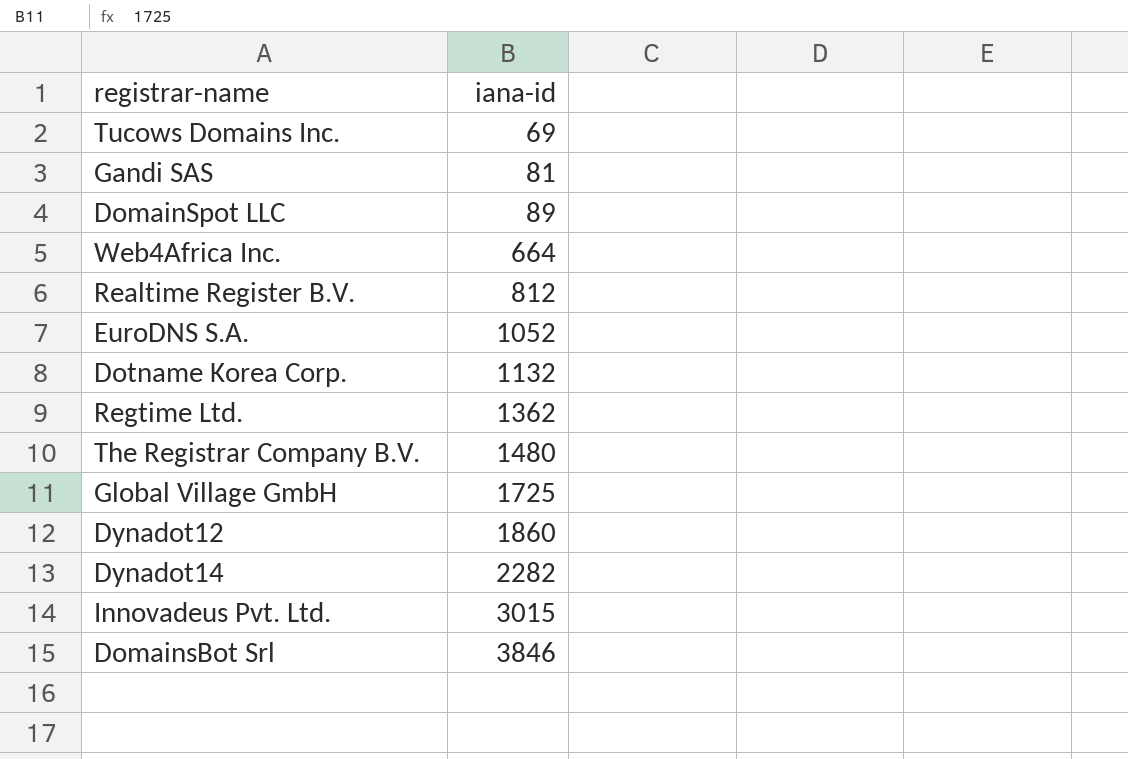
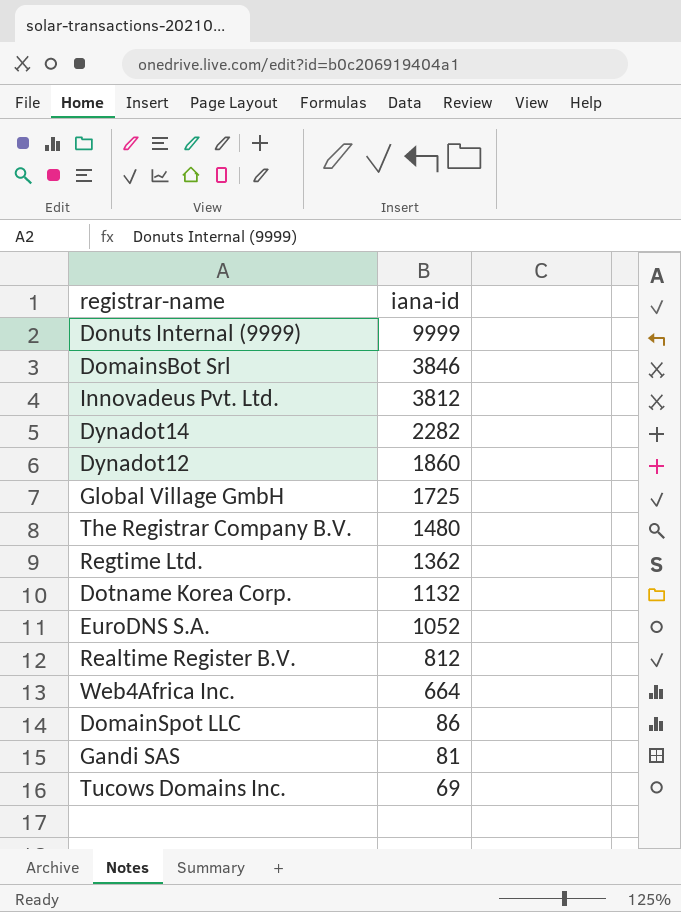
row order: iana-id ascending -> iana-id descending
row Donuts Internal (9999): none -> 9999
Innovadeus Pvt. Ltd. | iana-id: 3015 -> 3812
DomainSpot LLC | iana-id: 89 -> 86

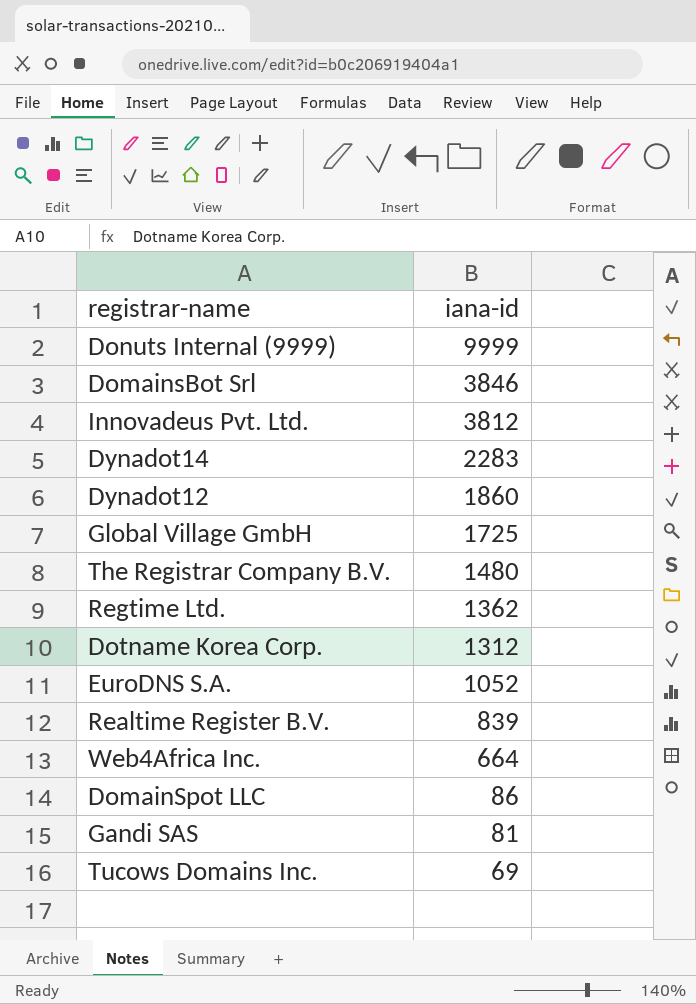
Dynadot14 | iana-id: 2282 -> 2283
Dotname Korea Corp. | iana-id: 1132 -> 1312
Realtime Register B.V. | iana-id: 812 -> 839

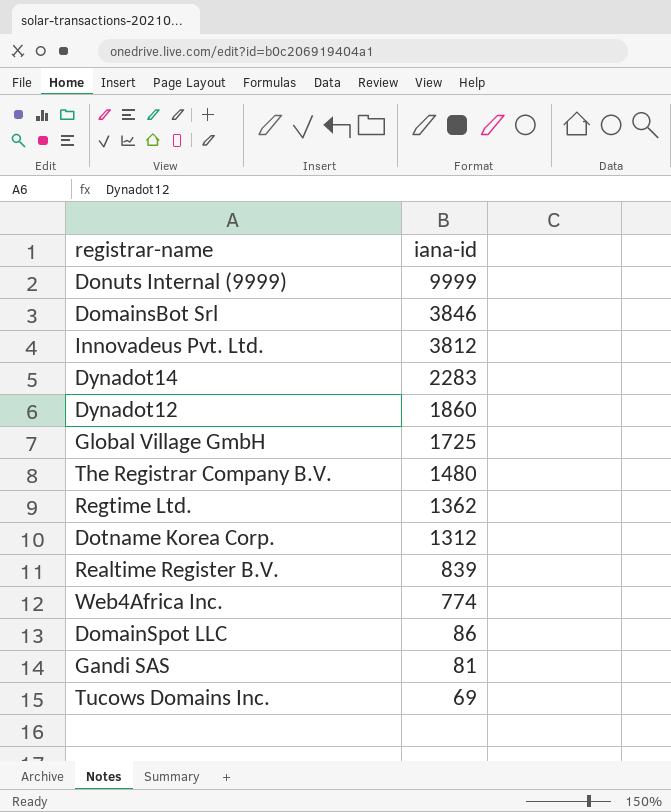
row EuroDNS S.A.: 1052 -> none
Web4Africa Inc. | iana-id: 664 -> 774

